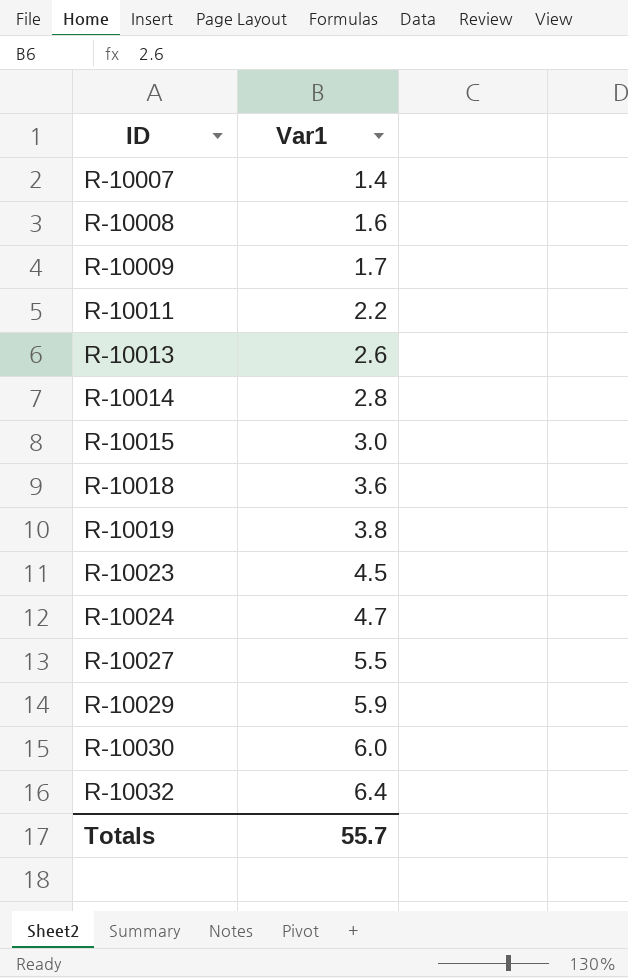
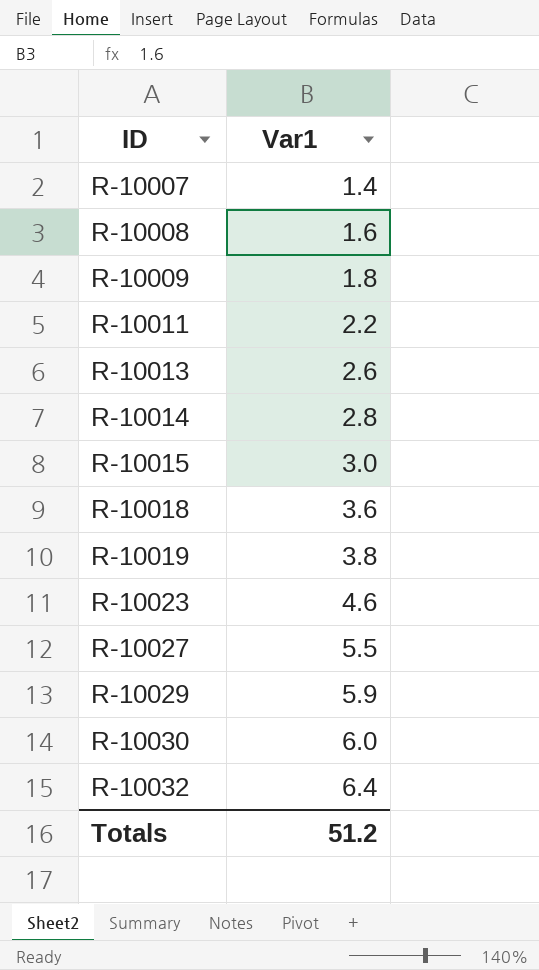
row R-10024: 4.7 -> none
R-10009 | Var1: 1.7 -> 1.8
R-10023 | Var1: 4.5 -> 4.6
Totals | Var1: 55.7 -> 51.2

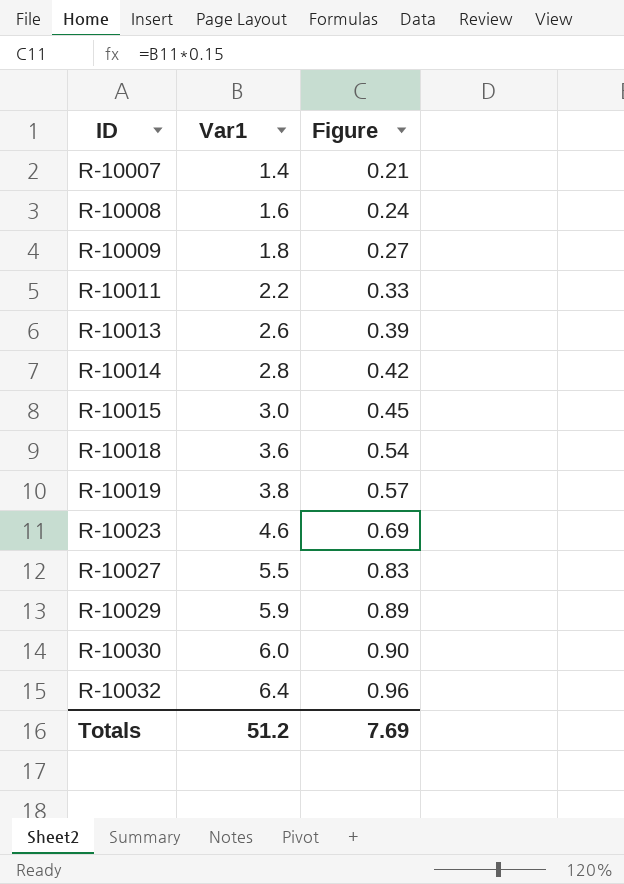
column Figure | formula: none -> [Var1] * 0.15

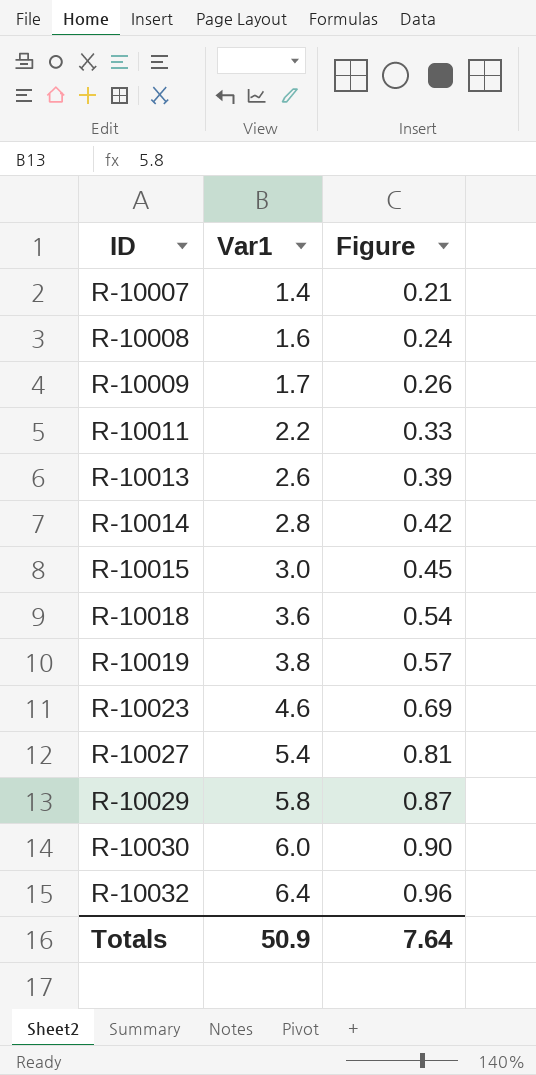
R-10009 | Var1: 1.8 -> 1.7
R-10009 | Figure: 0.27 -> 0.26
R-10027 | Var1: 5.5 -> 5.4
R-10027 | Figure: 0.83 -> 0.81
R-10029 | Var1: 5.9 -> 5.8
R-10029 | Figure: 0.89 -> 0.87
Totals | Var1: 51.2 -> 50.9
Totals | Figure: 7.69 -> 7.64

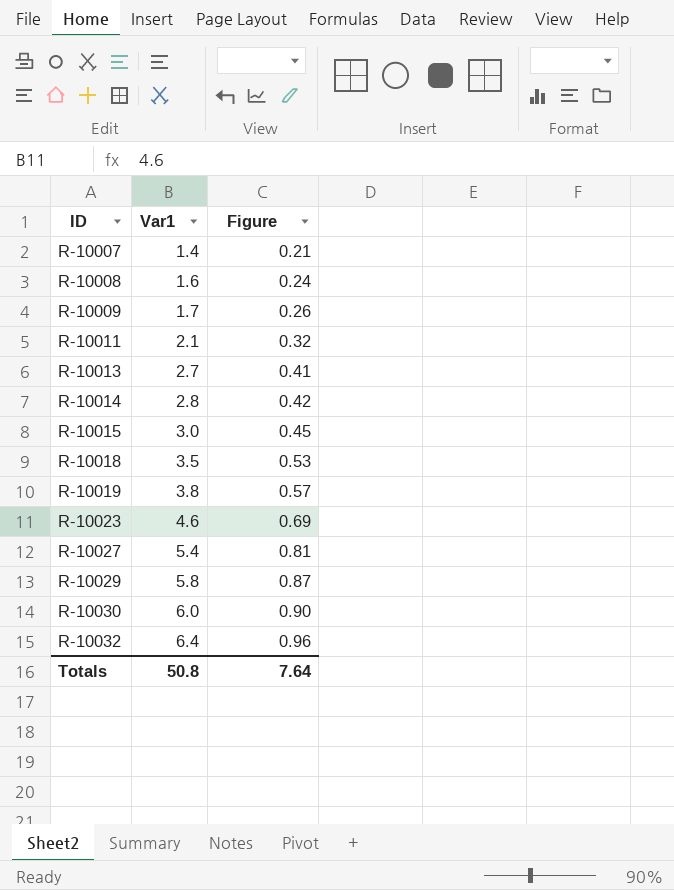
R-10011 | Var1: 2.2 -> 2.1
R-10011 | Figure: 0.33 -> 0.32
R-10013 | Var1: 2.6 -> 2.7
R-10013 | Figure: 0.39 -> 0.41
R-10018 | Var1: 3.6 -> 3.5
R-10018 | Figure: 0.54 -> 0.53
Totals | Var1: 50.9 -> 50.8

